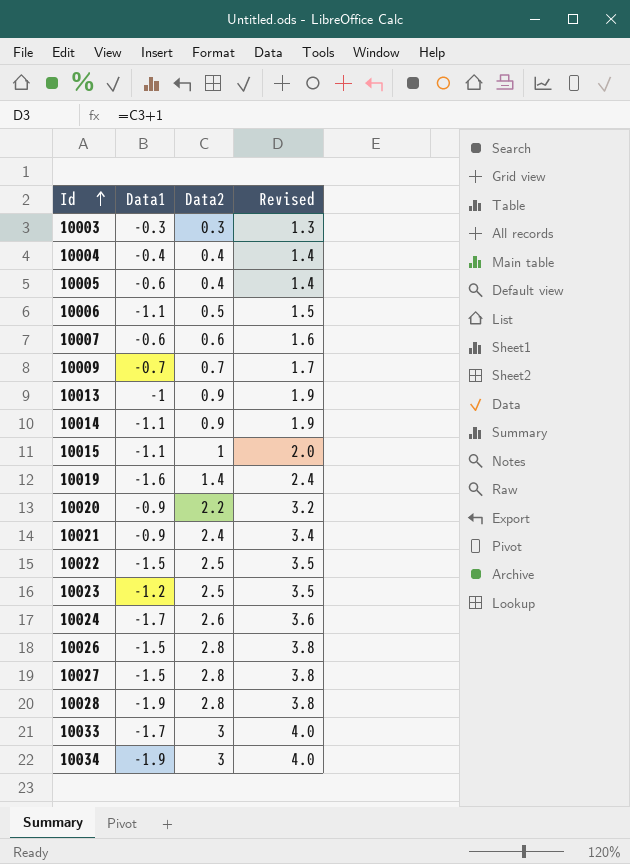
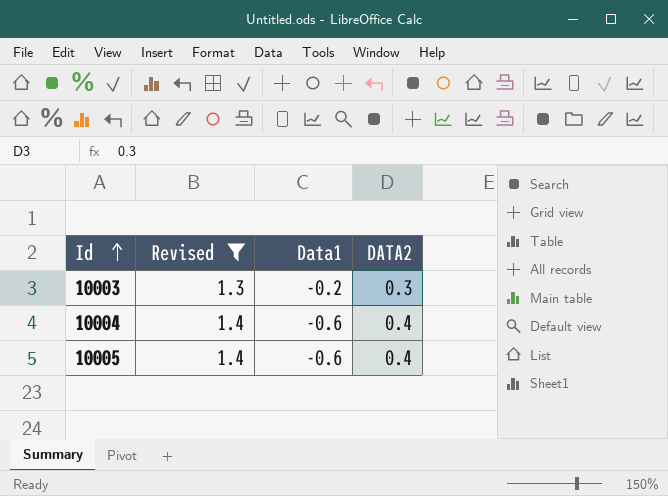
filter: none -> Revised <= 1.4
column Revised | position: 4 -> 2
column name: Data2 -> DATA2
10003 | Data1: -0.3 -> -0.2
10004 | Data1: -0.4 -> -0.6

